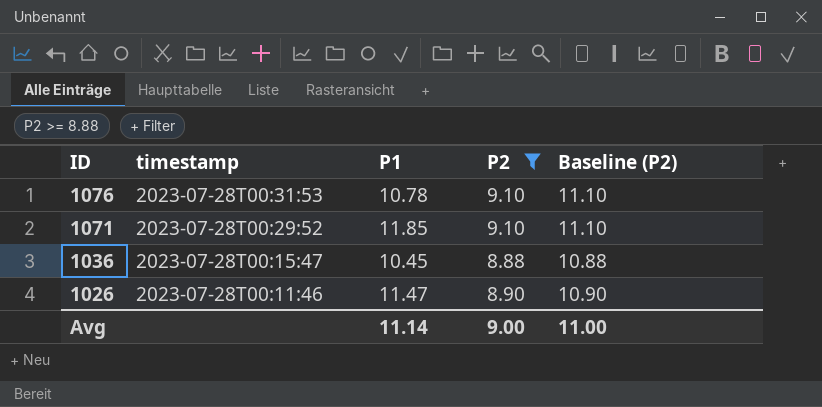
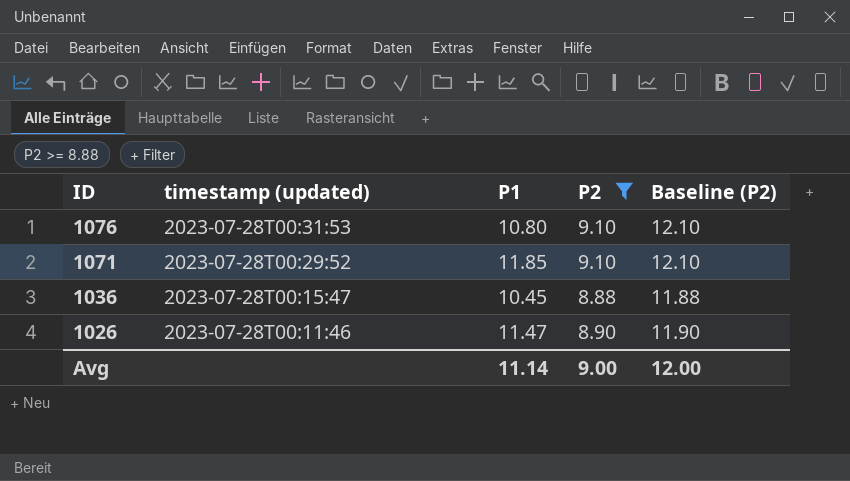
column name: timestamp -> timestamp (updated)
column Baseline (P2) | formula: [P2] + 2 -> [P2] + 3
1076 | P1: 10.78 -> 10.80
Avg | Baseline (P2): 11.00 -> 12.00

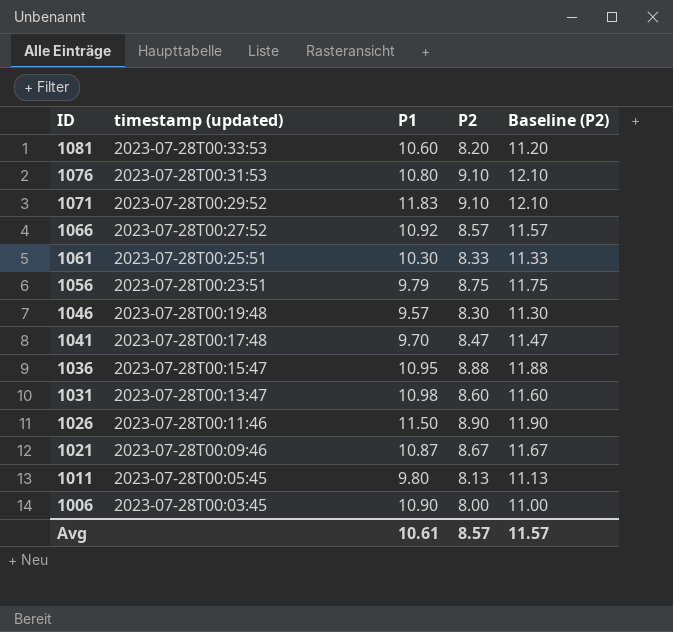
filter: P2 >= 8.88 -> none
1071 | P1: 11.85 -> 11.83
1036 | P1: 10.45 -> 10.95
1026 | P1: 11.47 -> 11.50
Avg | P1: 11.14 -> 10.61
Avg | P2: 9.00 -> 8.57
Avg | Baseline (P2): 12.00 -> 11.57

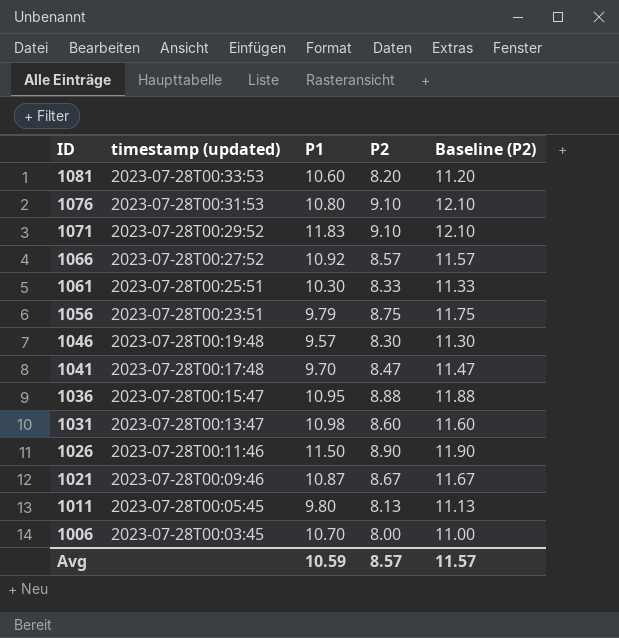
1006 | P1: 10.90 -> 10.70
Avg | P1: 10.61 -> 10.59

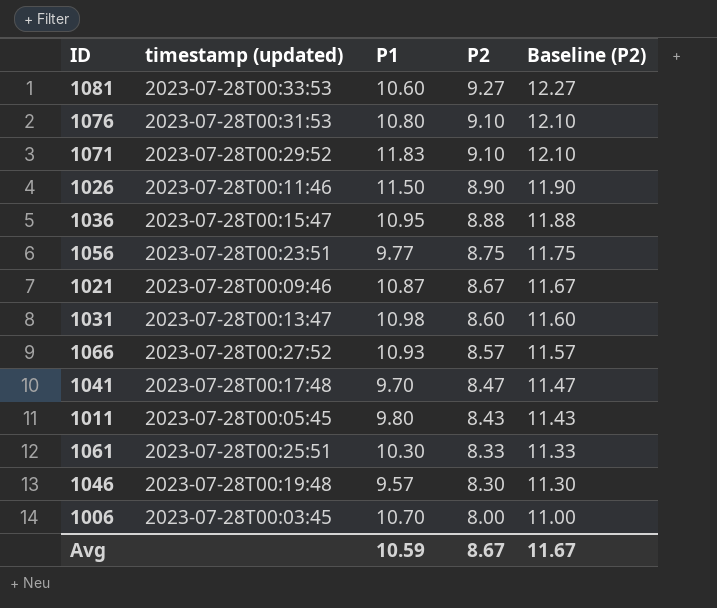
row order: ID descending -> P2 descending
1081 | P2: 8.20 -> 9.27
1081 | Baseline (P2): 11.20 -> 12.27
1056 | P1: 9.79 -> 9.77
1066 | P1: 10.92 -> 10.93
1011 | P2: 8.13 -> 8.43
1011 | Baseline (P2): 11.13 -> 11.43
Avg | P2: 8.57 -> 8.67
Avg | Baseline (P2): 11.57 -> 11.67

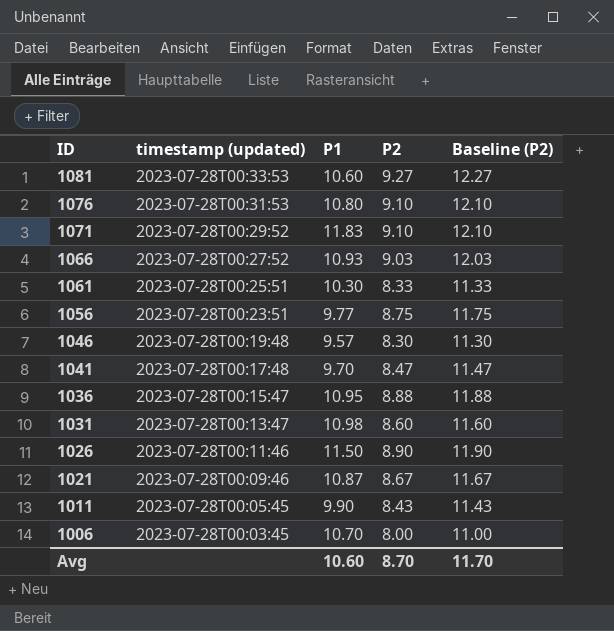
row order: P2 descending -> ID descending
1066 | P2: 8.57 -> 9.03
1066 | Baseline (P2): 11.57 -> 12.03
1011 | P1: 9.80 -> 9.90
Avg | P1: 10.59 -> 10.60
Avg | P2: 8.67 -> 8.70
Avg | Baseline (P2): 11.67 -> 11.70

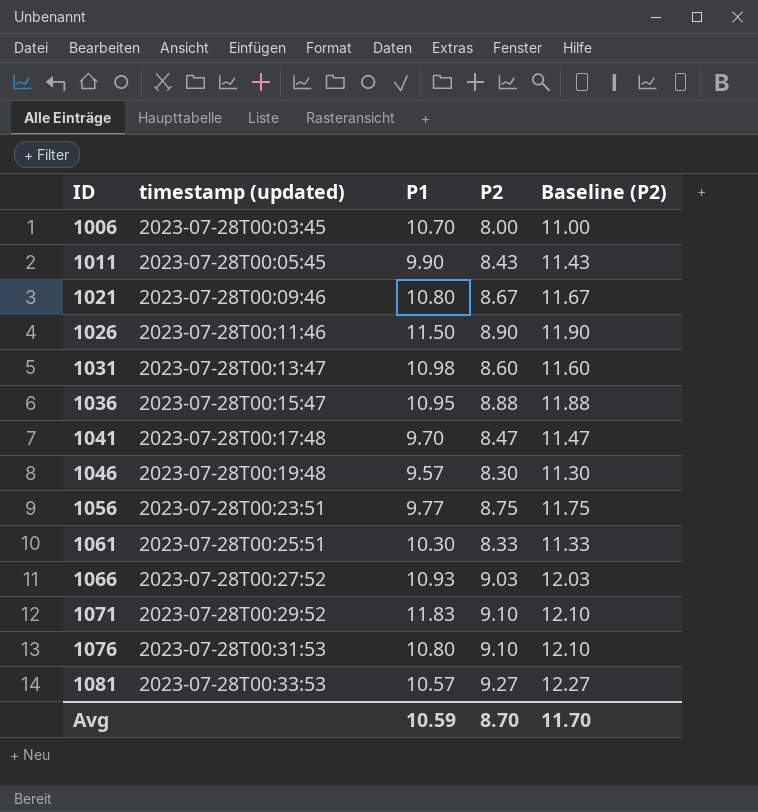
row order: ID descending -> ID ascending
1021 | P1: 10.87 -> 10.80
1081 | P1: 10.60 -> 10.57
Avg | P1: 10.60 -> 10.59

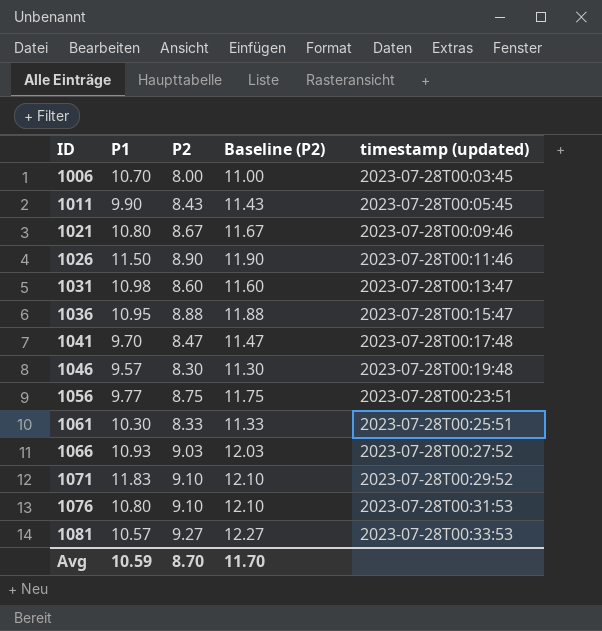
column timestamp (updated) | position: 2 -> 5

